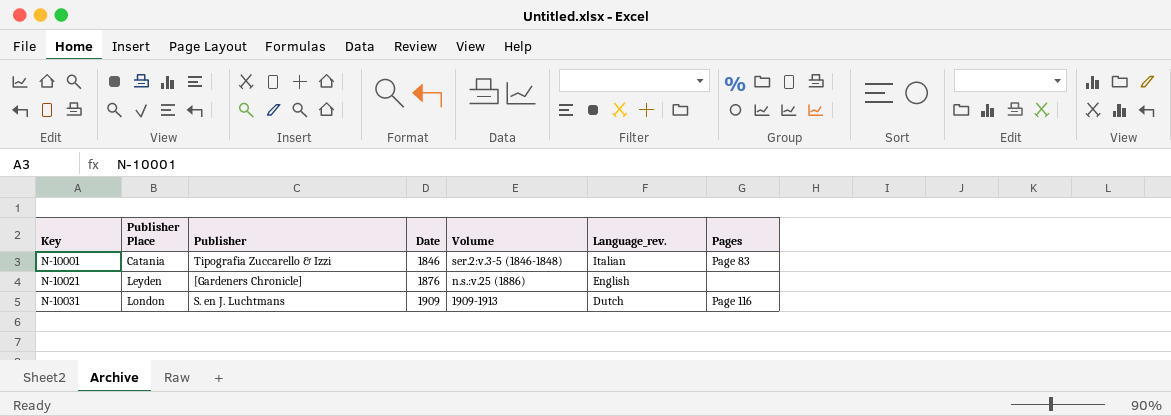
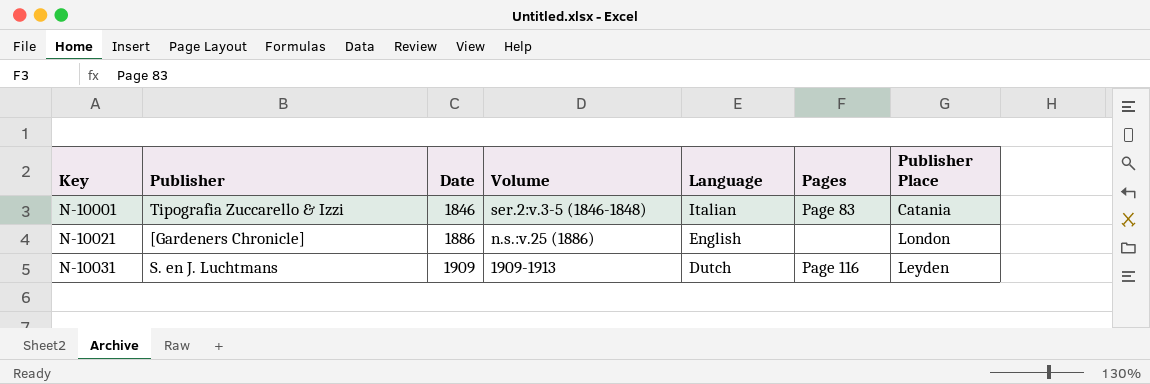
column name: Language_rev. -> Language
column Publisher Place | position: 2 -> 7
N-10021 | Date: 1876 -> 1886
N-10021 | Publisher Place: Leyden -> London
N-10031 | Publisher Place: London -> Leyden

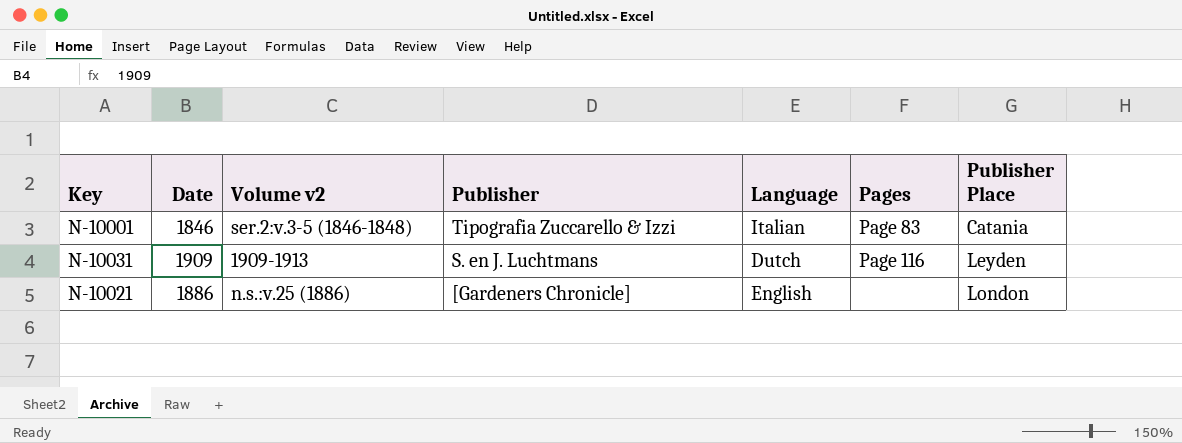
row order: Key ascending -> Publisher descending
column name: Volume -> Volume v2
column Publisher | position: 2 -> 4

